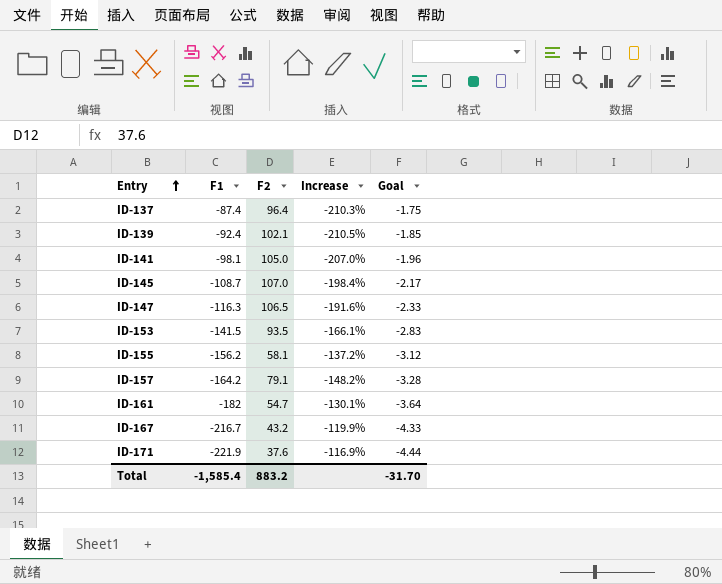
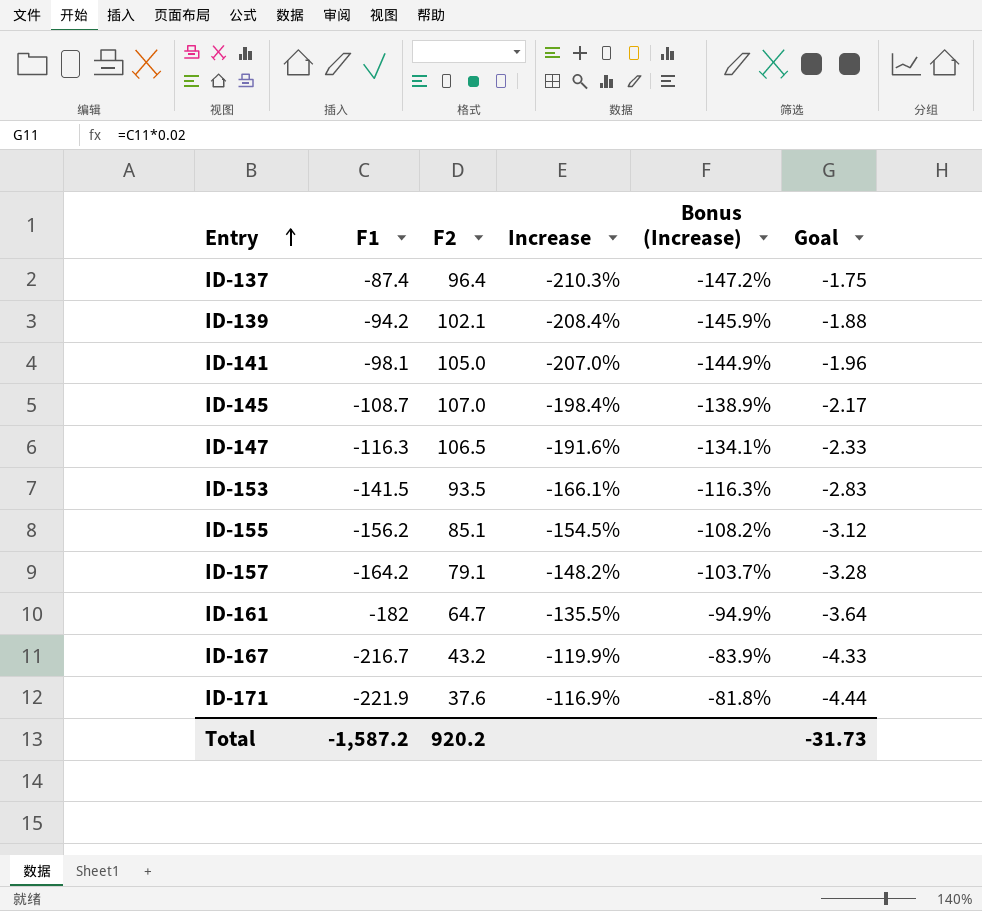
column Bonus (Increase) | formula: none -> [Increase] * 0.7
ID-139 | F1: -92.4 -> -94.2
ID-139 | Increase: -210.5% -> -208.4%
ID-139 | Goal: -1.85 -> -1.88
ID-155 | F2: 58.1 -> 85.1
ID-155 | Increase: -137.2% -> -154.5%
ID-161 | F2: 54.7 -> 64.7
ID-161 | Increase: -130.1% -> -135.5%
Total | F1: -1,585.4 -> -1,587.2
Total | F2: 883.2 -> 920.2
Total | Goal: -31.70 -> -31.73

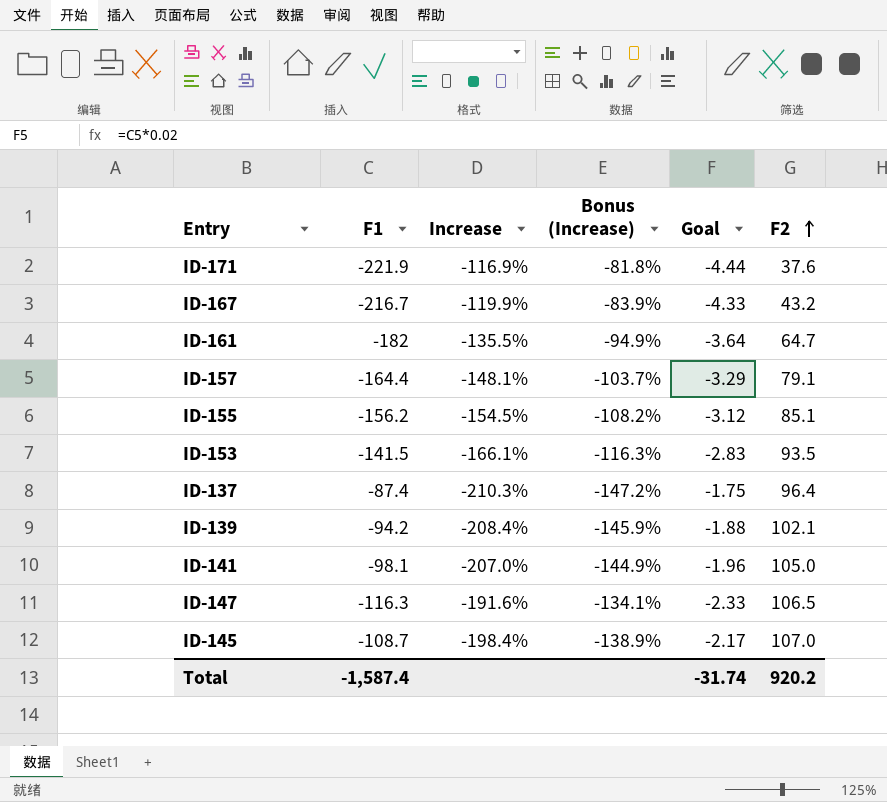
row order: Entry ascending -> F2 ascending
column F2 | position: 3 -> 6
ID-157 | F1: -164.2 -> -164.4
ID-157 | Increase: -148.2% -> -148.1%
ID-157 | Goal: -3.28 -> -3.29
Total | F1: -1,587.2 -> -1,587.4
Total | Goal: -31.73 -> -31.74

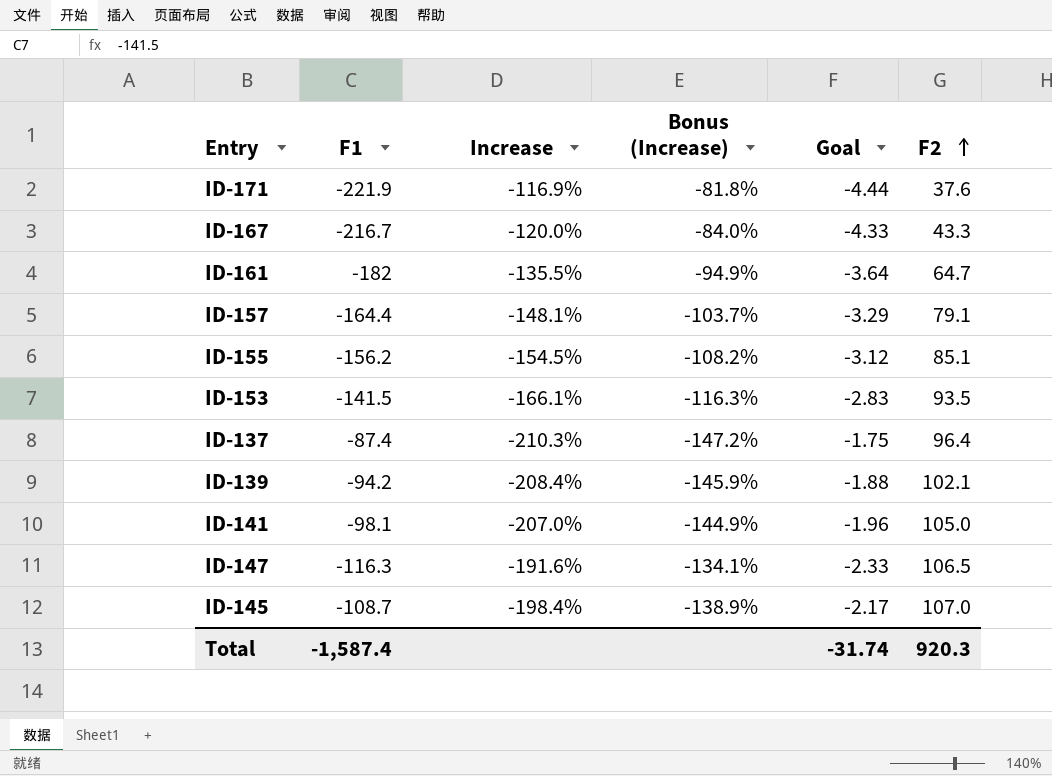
ID-167 | Increase: -119.9% -> -120.0%
ID-167 | Bonus (Increase): -83.9% -> -84.0%
ID-167 | F2: 43.2 -> 43.3
Total | F2: 920.2 -> 920.3

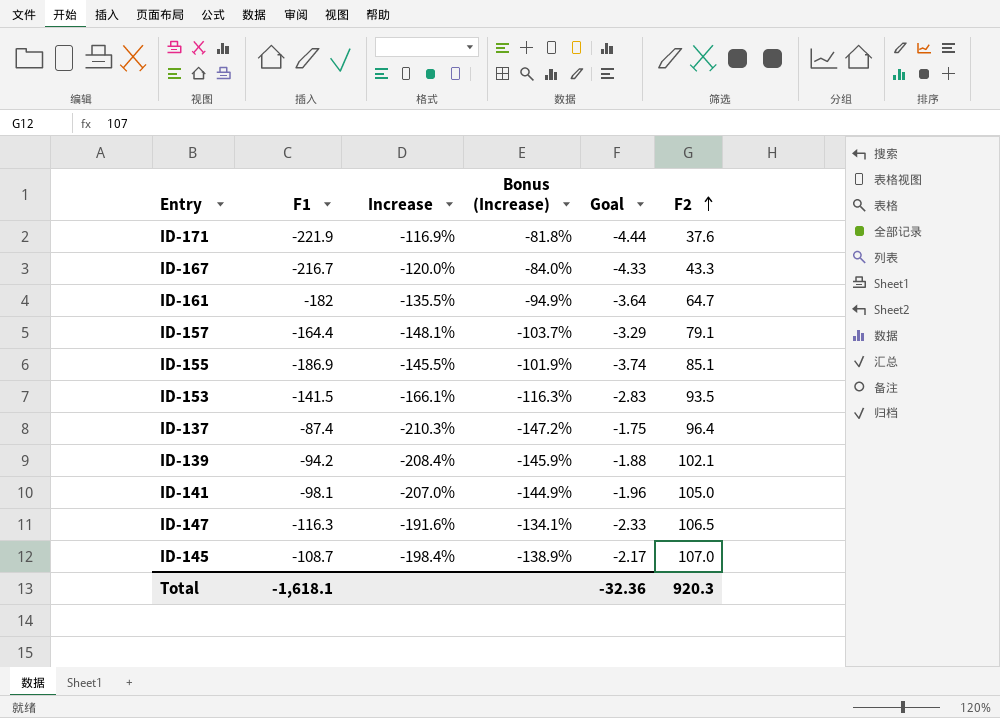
ID-155 | F1: -156.2 -> -186.9
ID-155 | Increase: -154.5% -> -145.5%
ID-155 | Bonus (Increase): -108.2% -> -101.9%
ID-155 | Goal: -3.12 -> -3.74
Total | F1: -1,587.4 -> -1,618.1
Total | Goal: -31.74 -> -32.36

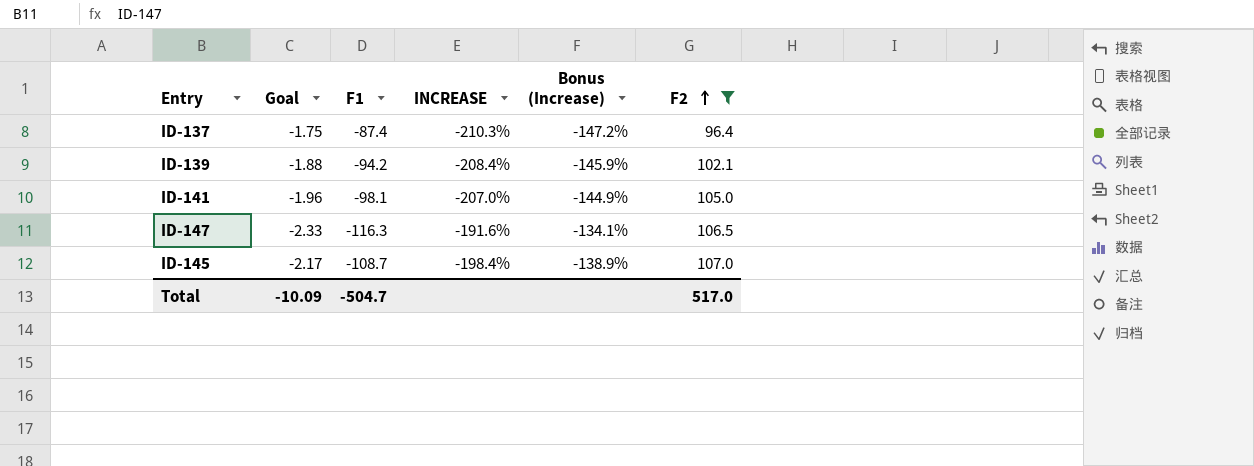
filter: none -> F2 >= 96.4
column Goal | position: 5 -> 2
column name: Increase -> INCREASE
Total | Goal: -32.36 -> -10.09
Total | F1: -1,618.1 -> -504.7
Total | F2: 920.3 -> 517.0

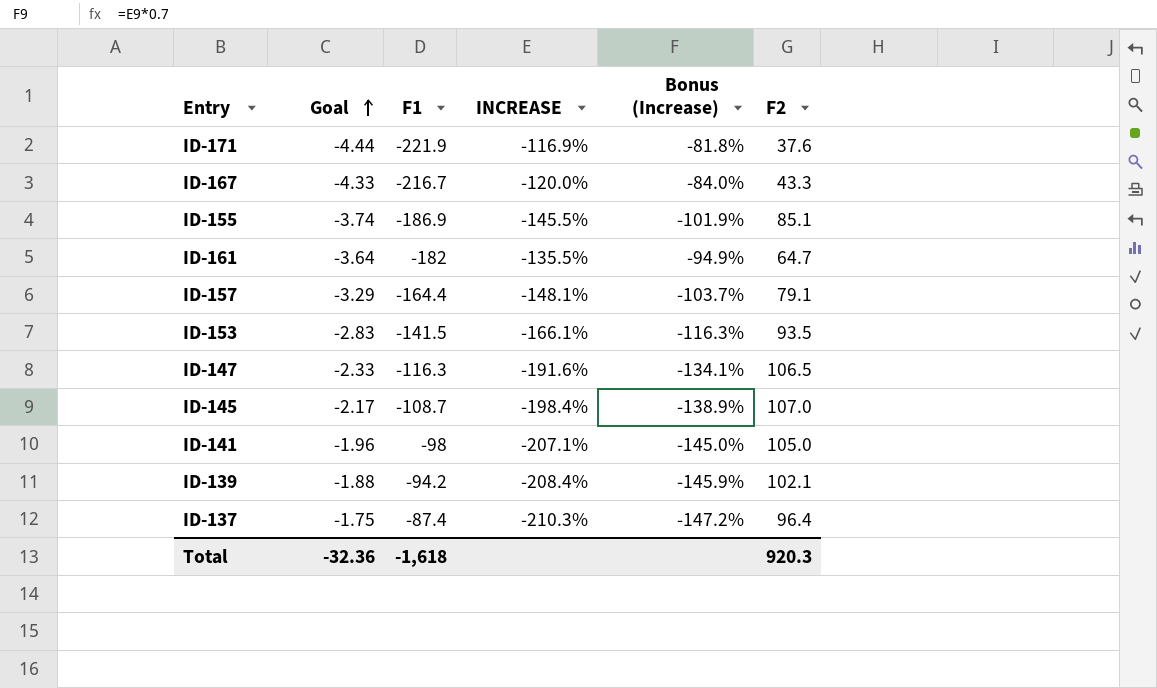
filter: F2 >= 96.4 -> none
row order: F2 ascending -> Goal ascending
ID-141 | F1: -98.1 -> -98
ID-141 | INCREASE: -207.0% -> -207.1%
ID-141 | Bonus (Increase): -144.9% -> -145.0%
Total | Goal: -10.09 -> -32.36
Total | F1: -504.7 -> -1,618
Total | F2: 517.0 -> 920.3

